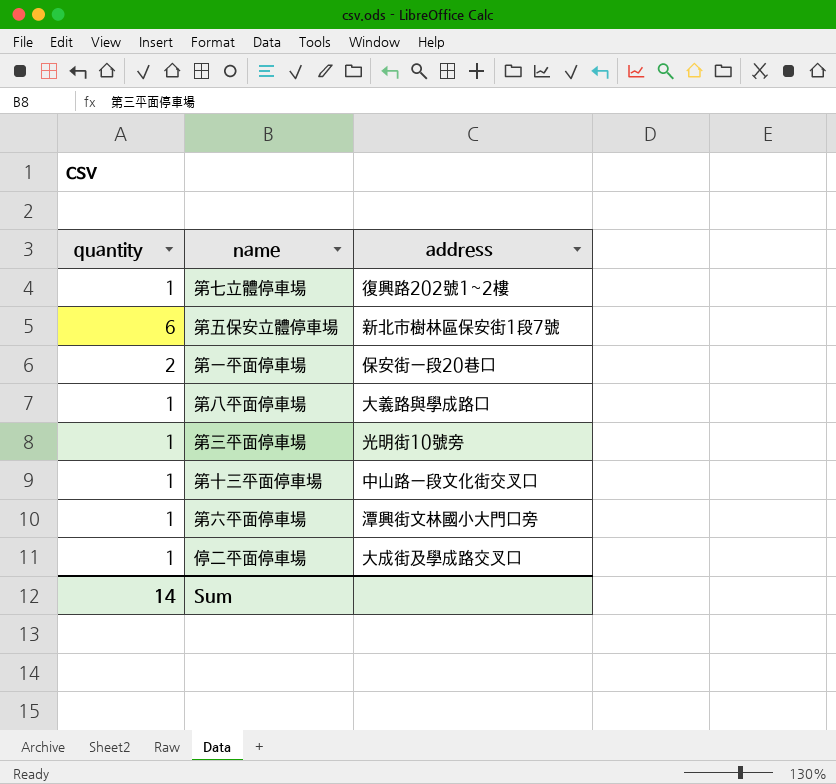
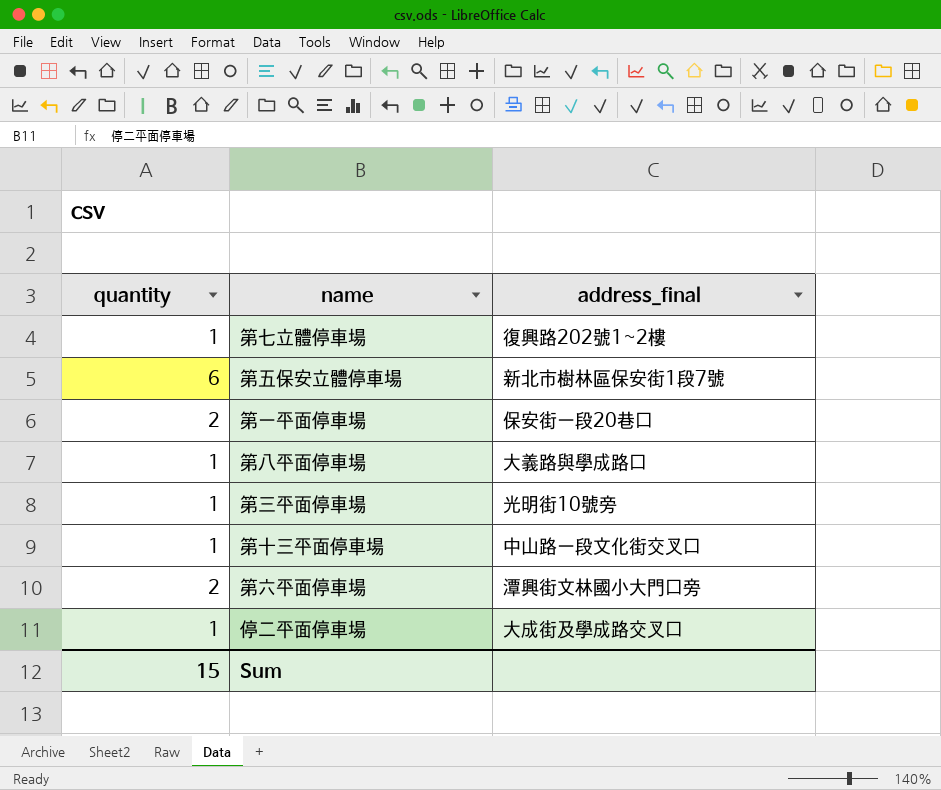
column name: address -> address_final
第六平面停車場 | quantity: 1 -> 2
Sum | quantity: 14 -> 15

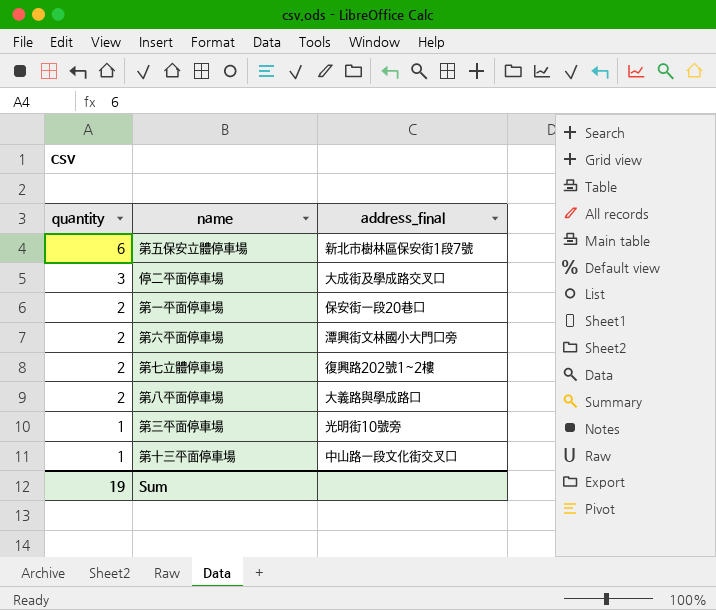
row order: none -> quantity descending
停二平面停車場 | quantity: 1 -> 3
第七立體停車場 | quantity: 1 -> 2
第八平面停車場 | quantity: 1 -> 2
Sum | quantity: 15 -> 19

